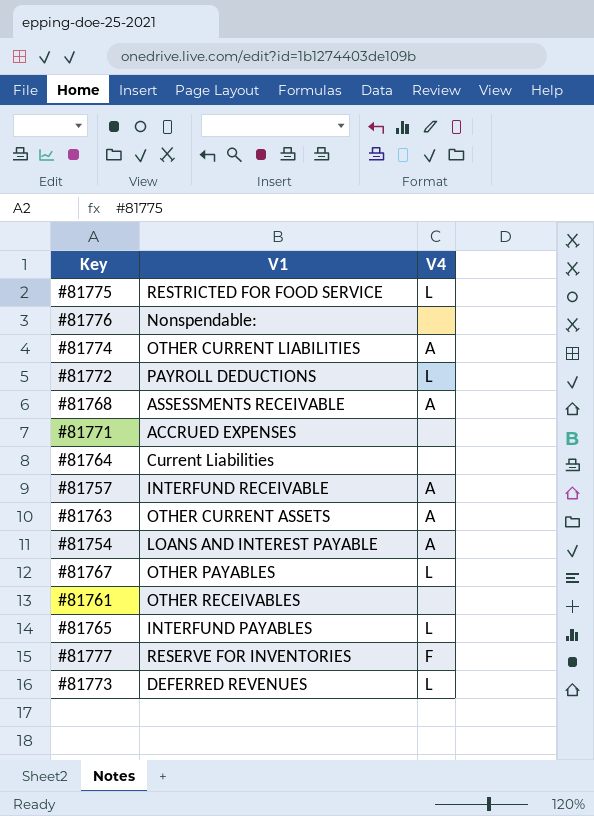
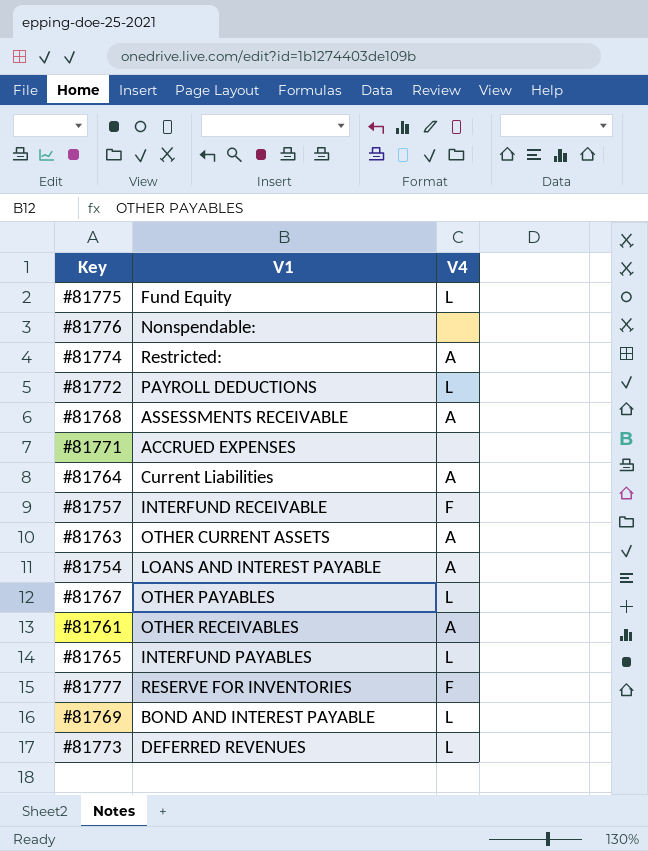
#81775 | V1: RESTRICTED FOR FOOD SERVICE -> Fund Equity
#81774 | V1: OTHER CURRENT LIABILITIES -> Restricted:
#81764 | V4: none -> A
#81757 | V4: A -> F
#81761 | V4: none -> A
row #81769: none -> BOND AND INTEREST PAYABLE | L

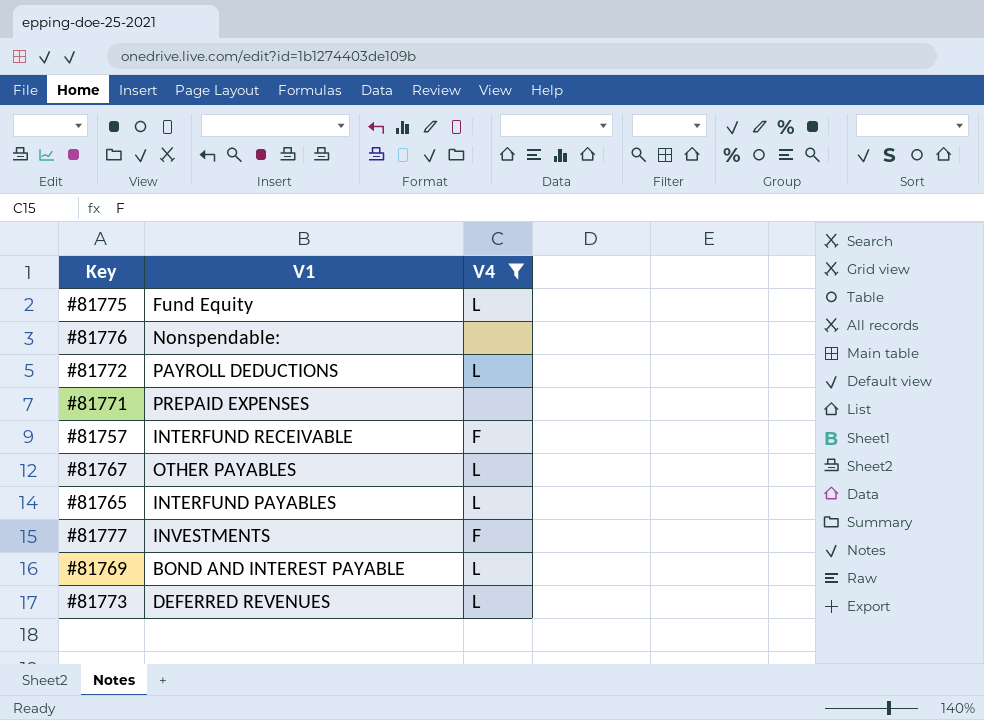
filter: none -> V4 != A
#81771 | V1: ACCRUED EXPENSES -> PREPAID EXPENSES
#81777 | V1: RESERVE FOR INVENTORIES -> INVESTMENTS

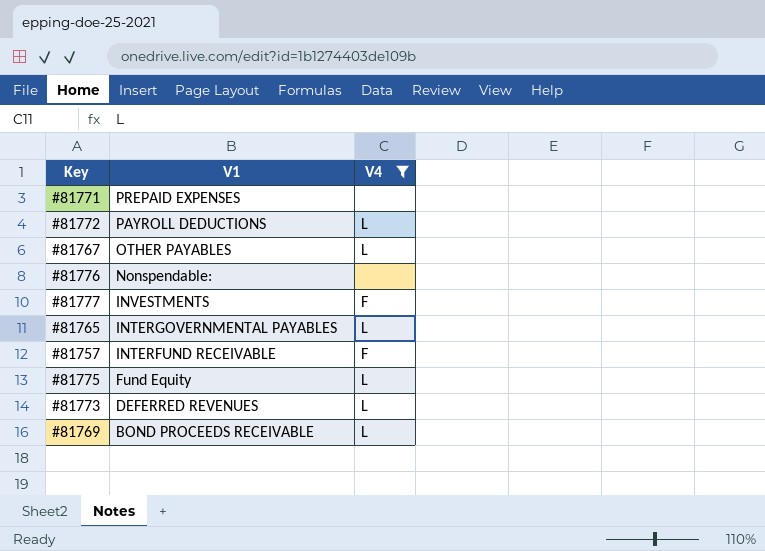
row order: none -> V1 descending
#81765 | V1: INTERFUND PAYABLES -> INTERGOVERNMENTAL PAYABLES
#81769 | V1: BOND AND INTEREST PAYABLE -> BOND PROCEEDS RECEIVABLE

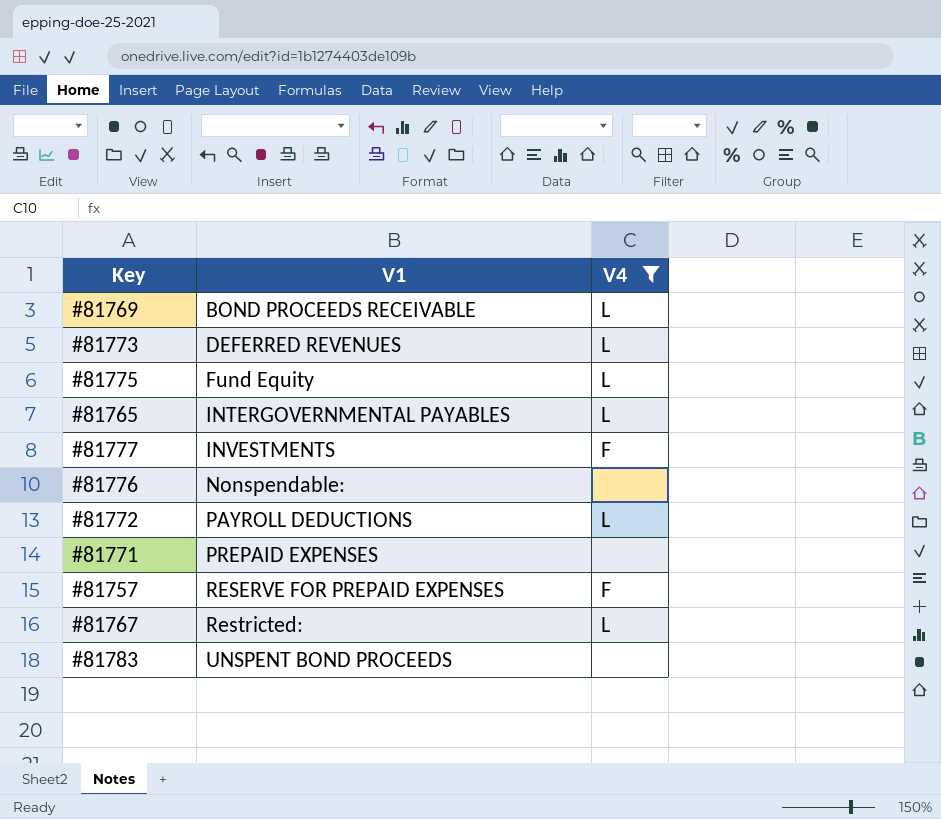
row order: V1 descending -> V1 ascending
#81757 | V1: INTERFUND RECEIVABLE -> RESERVE FOR PREPAID EXPENSES
#81767 | V1: OTHER PAYABLES -> Restricted:
row #81783: none -> UNSPENT BOND PROCEEDS | none

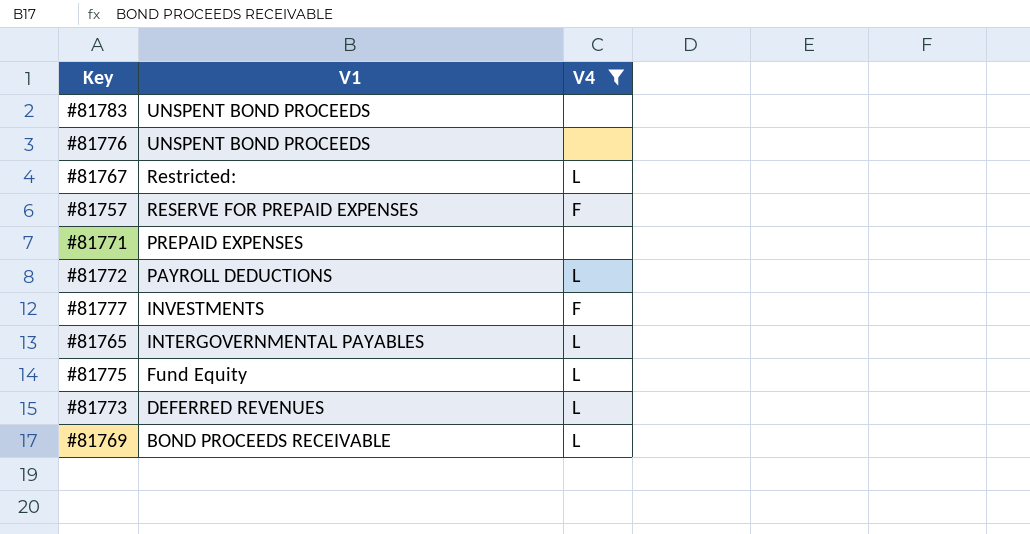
row order: V1 ascending -> V1 descending
#81776 | V1: Nonspendable: -> UNSPENT BOND PROCEEDS

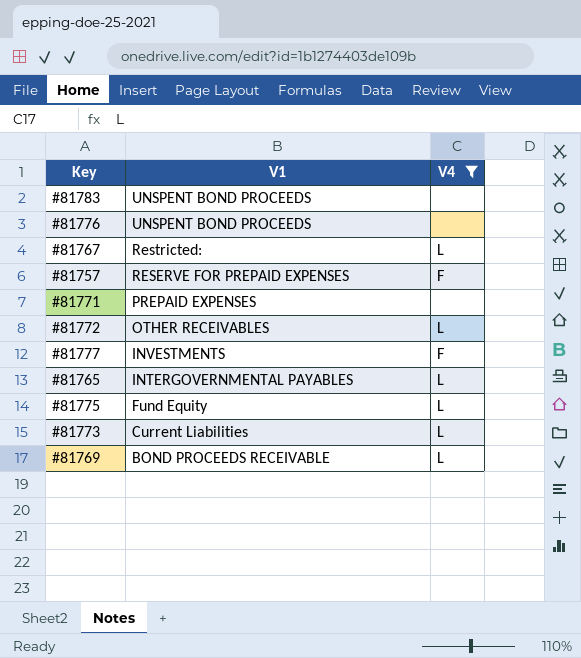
#81772 | V1: PAYROLL DEDUCTIONS -> OTHER RECEIVABLES
#81773 | V1: DEFERRED REVENUES -> Current Liabilities

